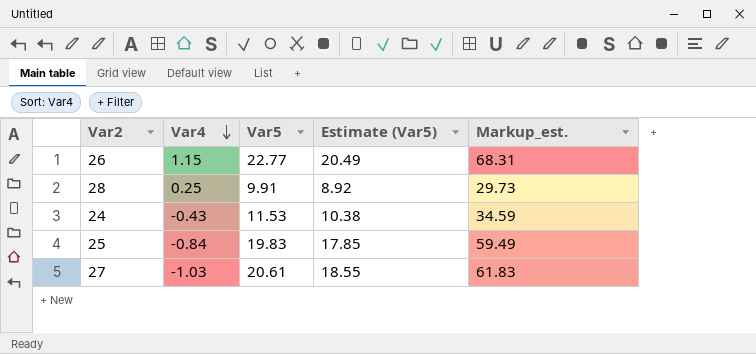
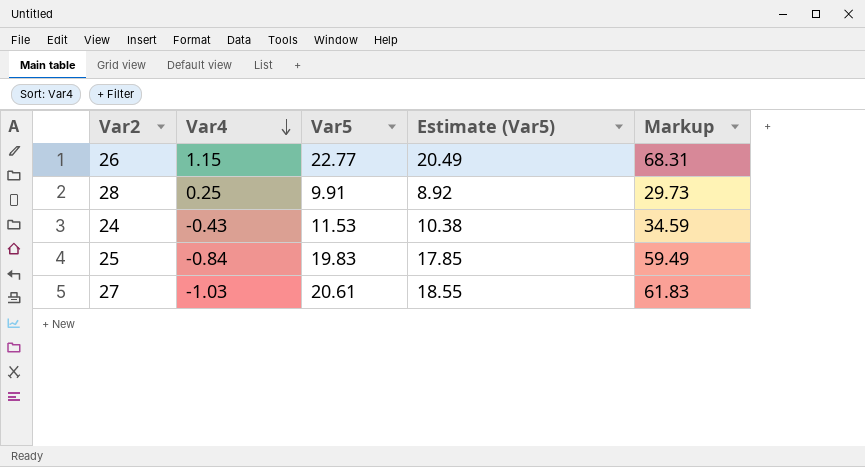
column name: Markup_est. -> Markup

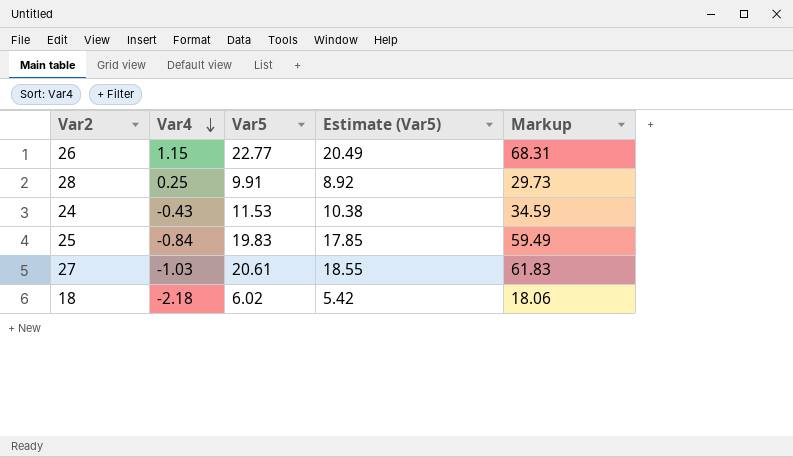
row 18: none -> -2.18 | 6.02 | 5.42 | 18.06

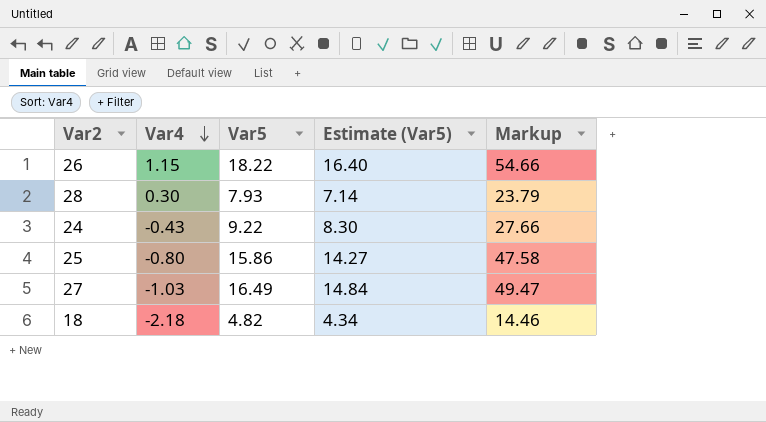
26 | Var5: 22.77 -> 18.22
26 | Estimate (Var5): 20.49 -> 16.40
26 | Markup: 68.31 -> 54.66
28 | Var4: 0.25 -> 0.30
28 | Var5: 9.91 -> 7.93
28 | Estimate (Var5): 8.92 -> 7.14
28 | Markup: 29.73 -> 23.79
24 | Var5: 11.53 -> 9.22
24 | Estimate (Var5): 10.38 -> 8.30
24 | Markup: 34.59 -> 27.66
25 | Var4: -0.84 -> -0.80
25 | Var5: 19.83 -> 15.86
25 | Estimate (Var5): 17.85 -> 14.27
25 | Markup: 59.49 -> 47.58
27 | Var5: 20.61 -> 16.49
27 | Estimate (Var5): 18.55 -> 14.84
27 | Markup: 61.83 -> 49.47
18 | Var5: 6.02 -> 4.82
18 | Estimate (Var5): 5.42 -> 4.34
18 | Markup: 18.06 -> 14.46

